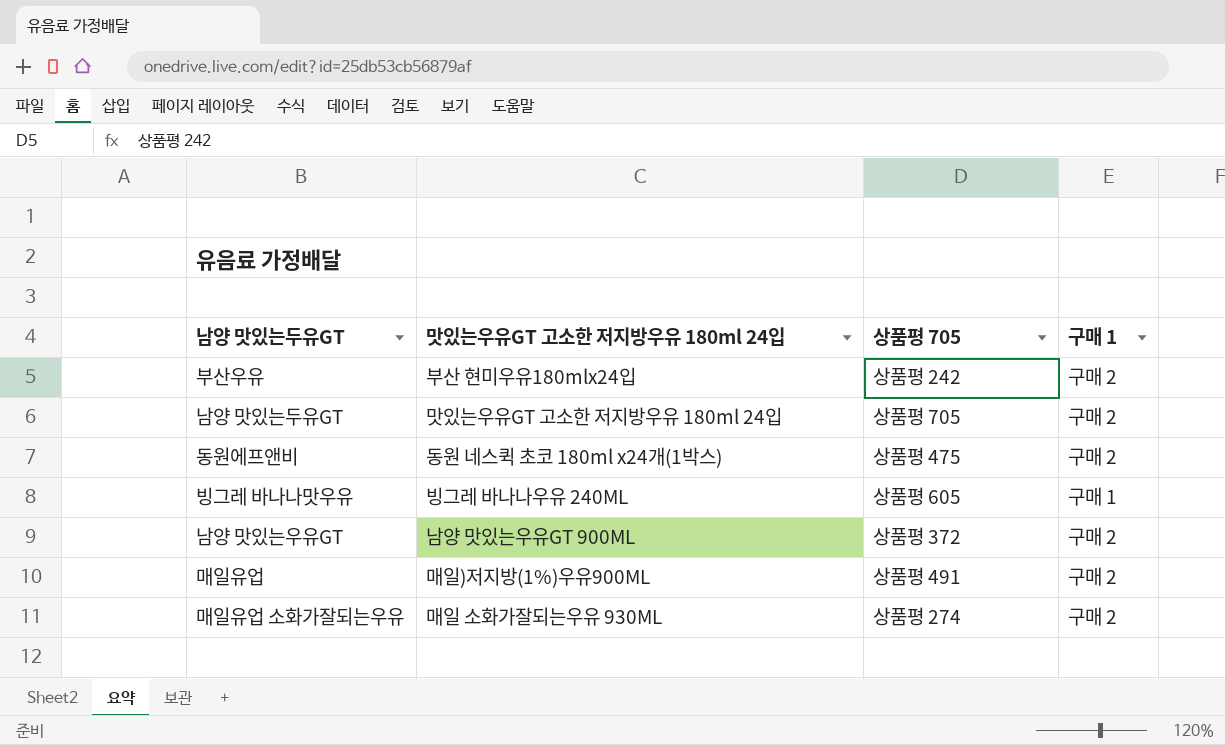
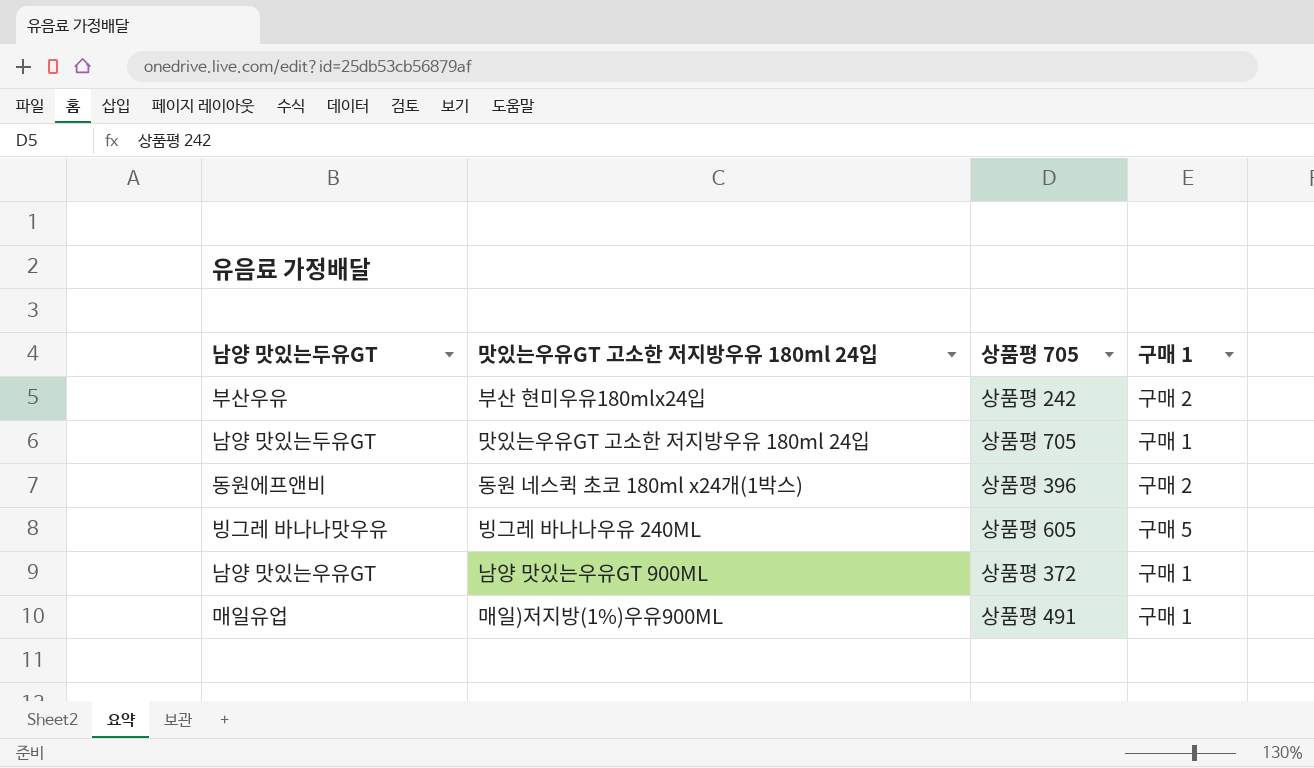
row 매일유업 소화가잘되는우유: 매일 소화가잘되는우유 930ML | 상품평 274 | 구매 2 -> none
남양 맛있는두유GT | 구매 1: 구매 2 -> 구매 1
동원에프앤비 | 상품평 705: 상품평 475 -> 상품평 396
빙그레 바나나맛우유 | 구매 1: 구매 1 -> 구매 5
남양 맛있는우유GT | 구매 1: 구매 2 -> 구매 1
매일유업 | 구매 1: 구매 2 -> 구매 1

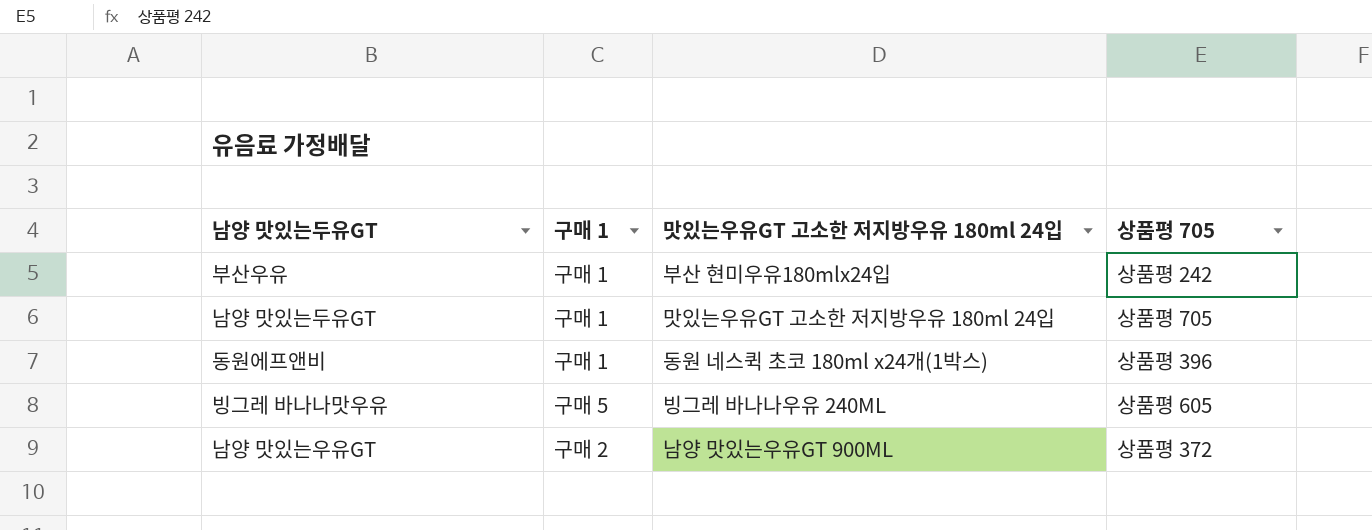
column 구매 1 | position: 4 -> 2
row 매일유업: 매일)저지방(1%)우유900ML | 상품평 491 | 구매 1 -> none
부산우유 | 구매 1: 구매 2 -> 구매 1
동원에프앤비 | 구매 1: 구매 2 -> 구매 1
남양 맛있는우유GT | 구매 1: 구매 1 -> 구매 2

